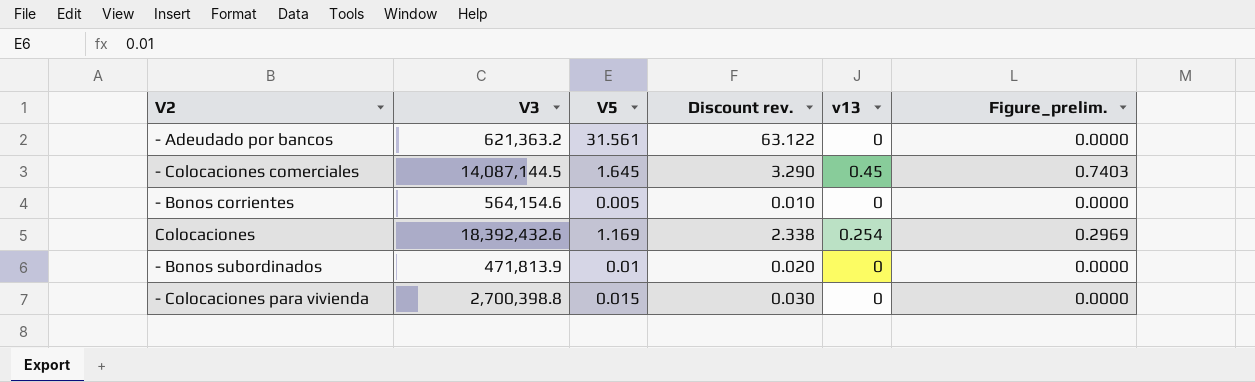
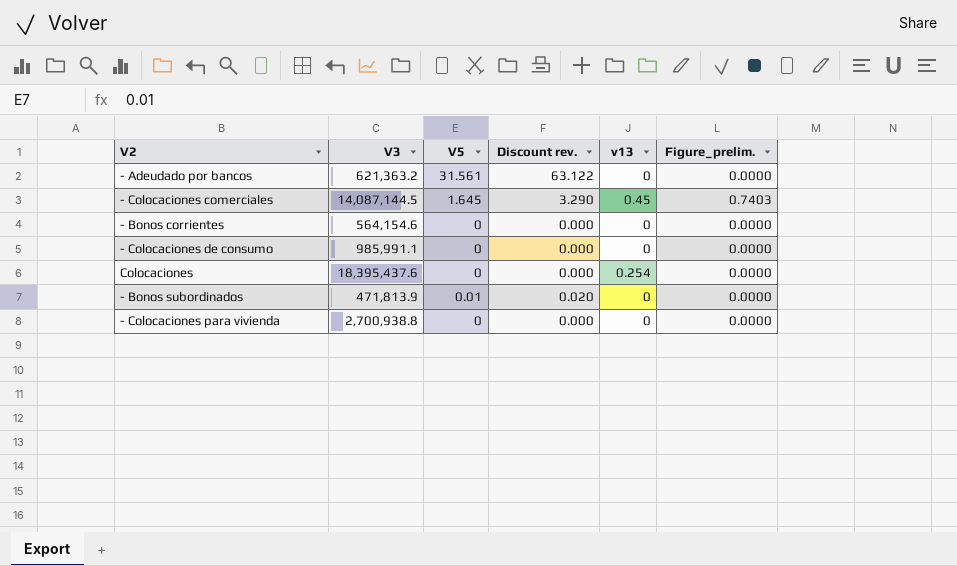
- Bonos corrientes | V5: 0.005 -> 0
- Bonos corrientes | Discount rev.: 0.010 -> 0.000
row - Colocaciones de consumo: none -> 985,991.1 | 0 | 0.000 | 0 | 0.0000
Colocaciones | V3: 18,392,432.6 -> 18,395,437.6
Colocaciones | V5: 1.169 -> 0
Colocaciones | Discount rev.: 2.338 -> 0.000
Colocaciones | Figure_prelim.: 0.2969 -> 0.0000
- Colocaciones para vivienda | V3: 2,700,398.8 -> 2,700,938.8
- Colocaciones para vivienda | V5: 0.015 -> 0
- Colocaciones para vivienda | Discount rev.: 0.030 -> 0.000

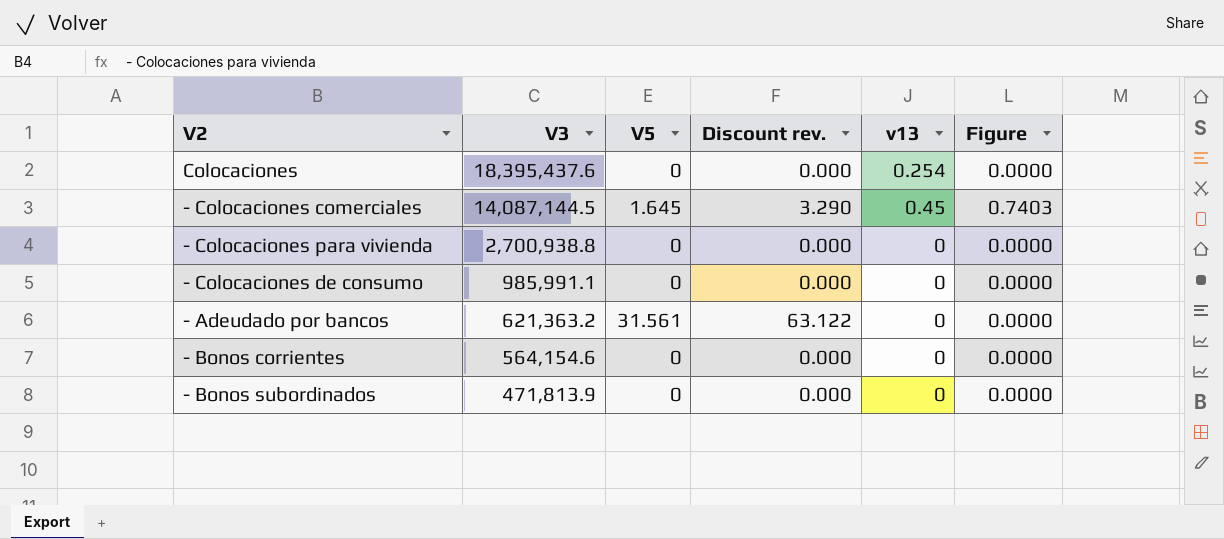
row order: none -> V3 descending
column name: Figure_prelim. -> Figure
- Bonos subordinados | V5: 0.01 -> 0
- Bonos subordinados | Discount rev.: 0.020 -> 0.000

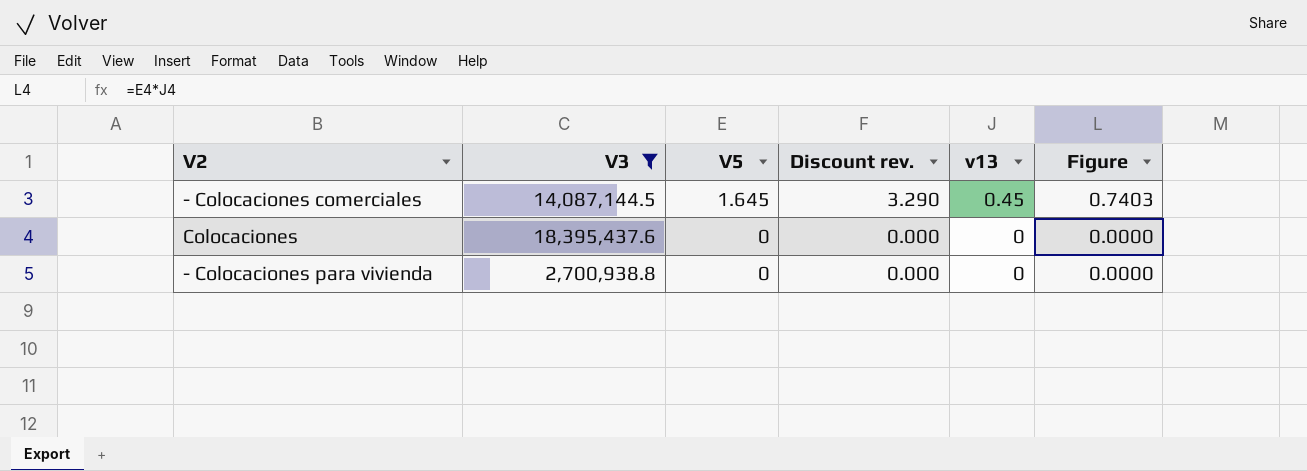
filter: none -> V3 >= 2,700,938.8
row order: V3 descending -> V5 descending
Colocaciones | v13: 0.254 -> 0

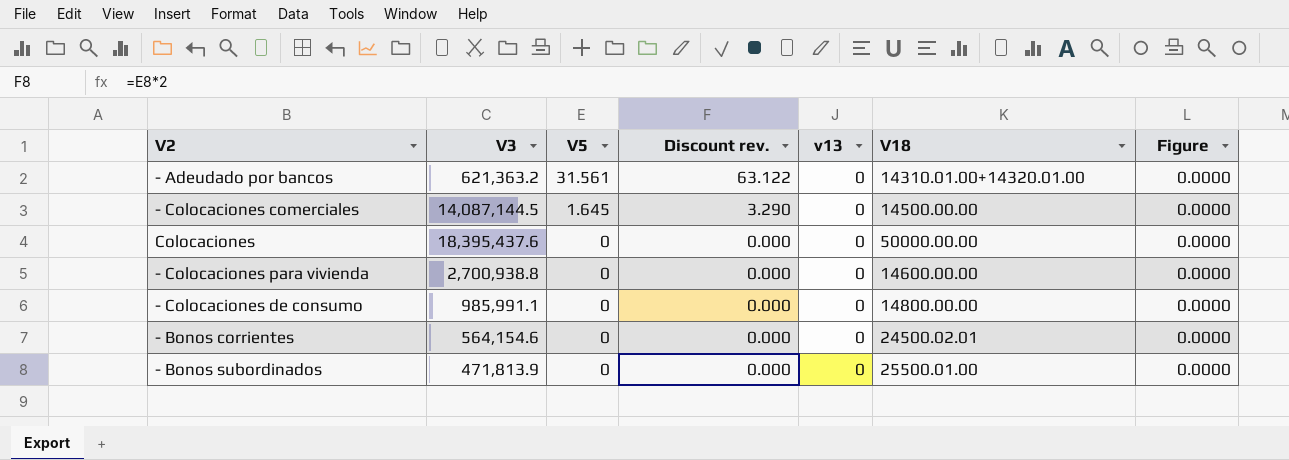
filter: V3 >= 2,700,938.8 -> none
column V18 | position: none -> 6
- Colocaciones comerciales | v13: 0.45 -> 0
- Colocaciones comerciales | Figure: 0.7403 -> 0.0000

